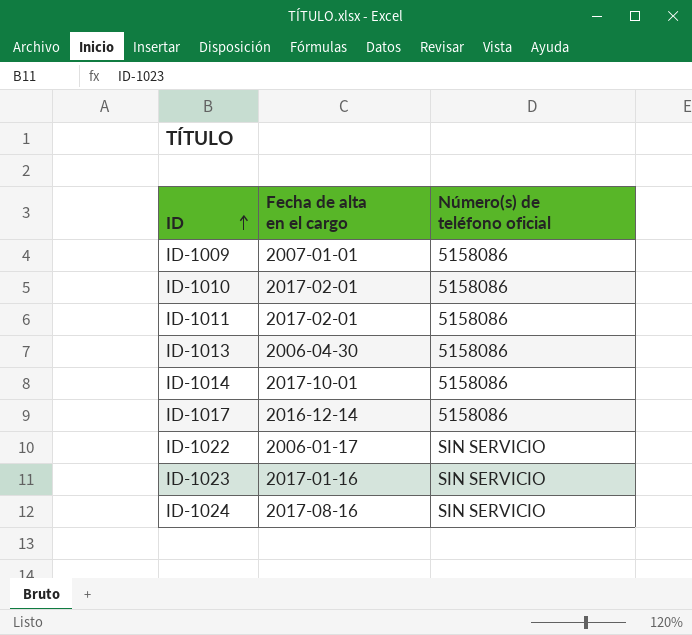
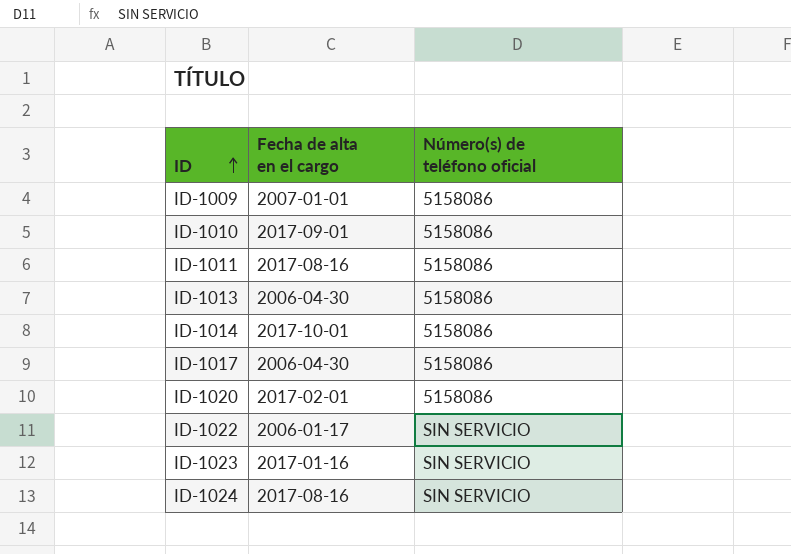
ID-1010 | Fecha de alta en el cargo: 2017-02-01 -> 2017-09-01
ID-1011 | Fecha de alta en el cargo: 2017-02-01 -> 2017-08-16
ID-1017 | Fecha de alta en el cargo: 2016-12-14 -> 2006-04-30
row ID-1020: none -> 2017-02-01 | 5158086

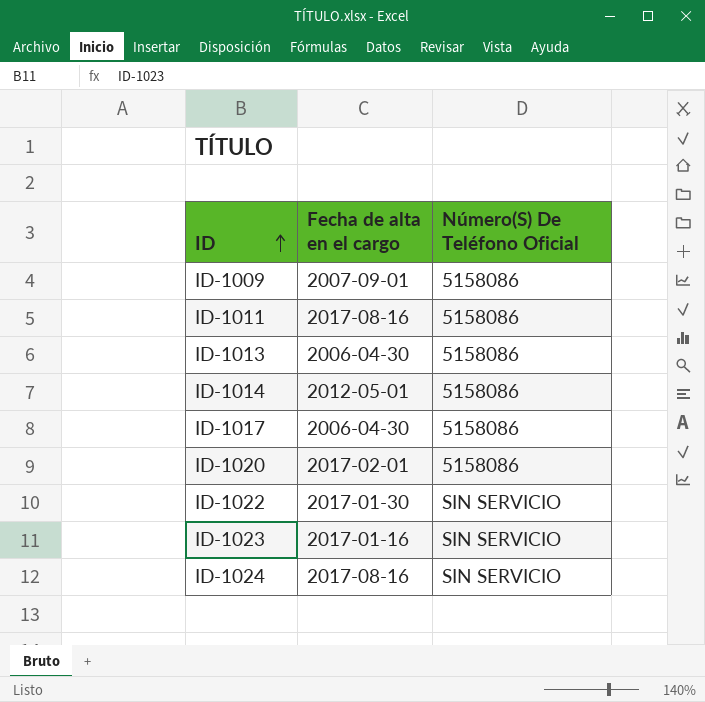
column name: Número(s) de teléfono oficial -> Número(S) De Teléfono Oficial
row ID-1010: 2017-09-01 | 5158086 -> none
ID-1009 | Fecha de alta en el cargo: 2007-01-01 -> 2007-09-01
ID-1014 | Fecha de alta en el cargo: 2017-10-01 -> 2012-05-01
ID-1022 | Fecha de alta en el cargo: 2006-01-17 -> 2017-01-30

